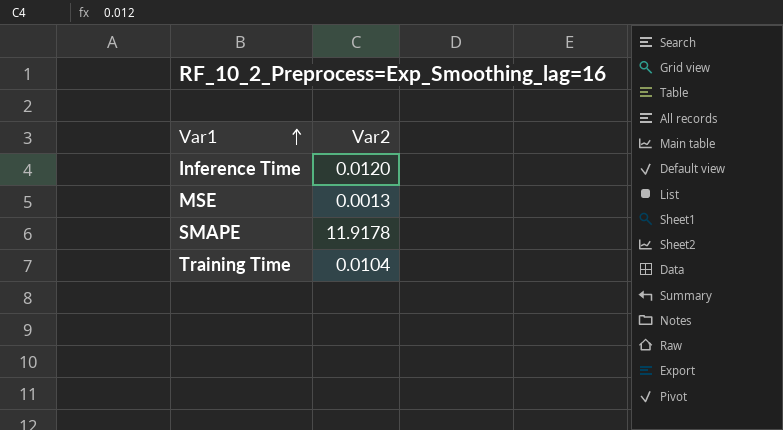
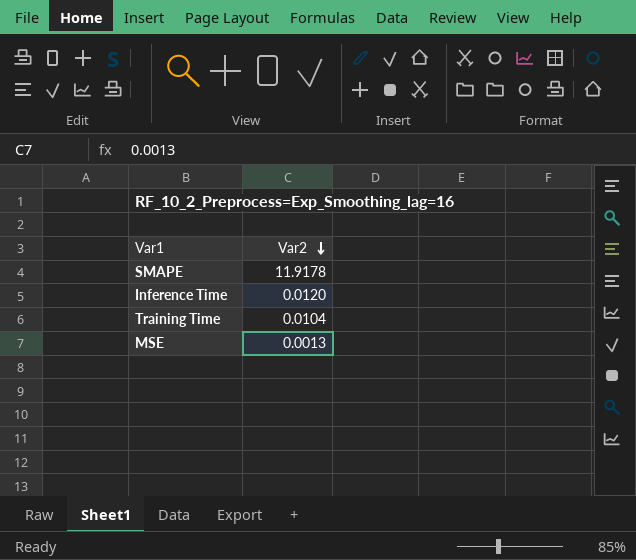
row order: Var1 ascending -> Var2 descending

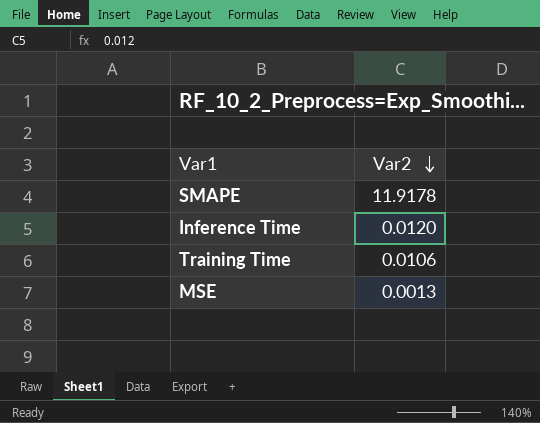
Training Time | Var2: 0.0104 -> 0.0106

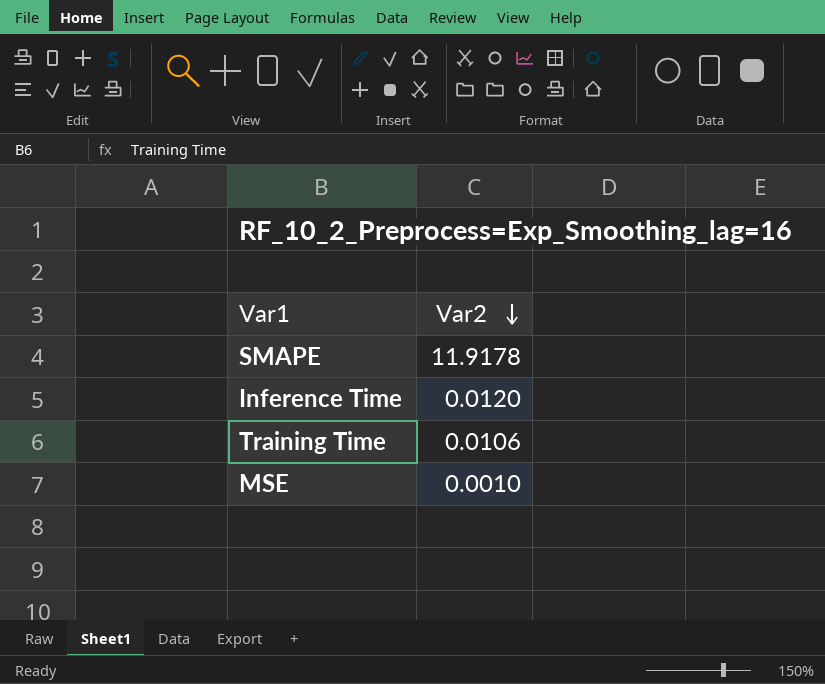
MSE | Var2: 0.0013 -> 0.0010

